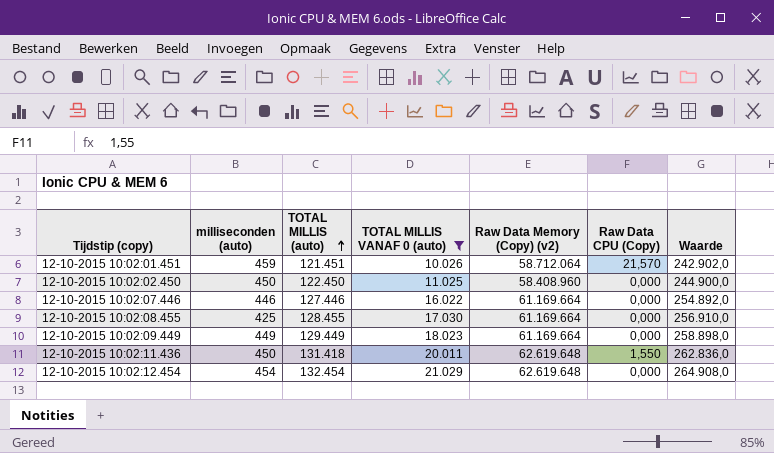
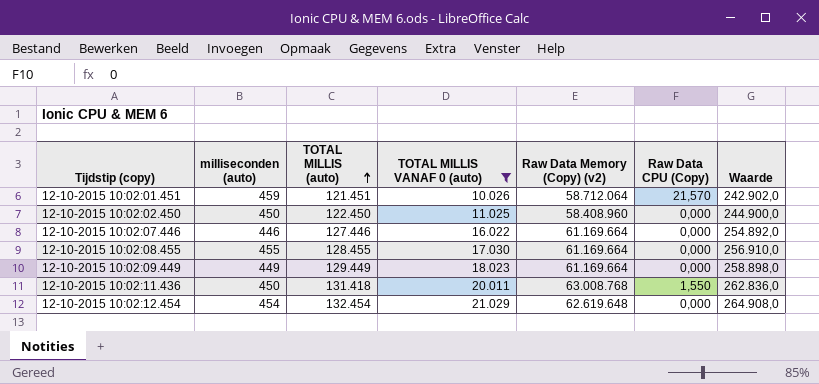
12-10-2015 10:02:08.455 | milliseconden (auto): 425 -> 455
12-10-2015 10:02:11.436 | Raw Data Memory (Copy) (v2): 62.619.648 -> 63.008.768

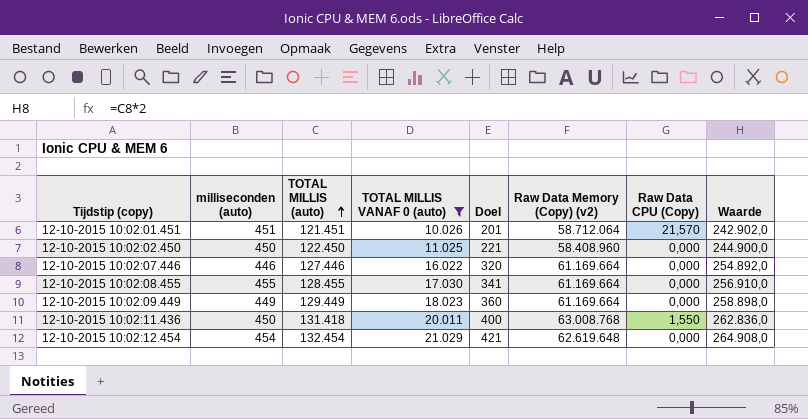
column Doel | formula: none -> [TOTAL MILLIS VANAF 0 (auto)] * 0,02
12-10-2015 10:02:01.451 | milliseconden (auto): 459 -> 451

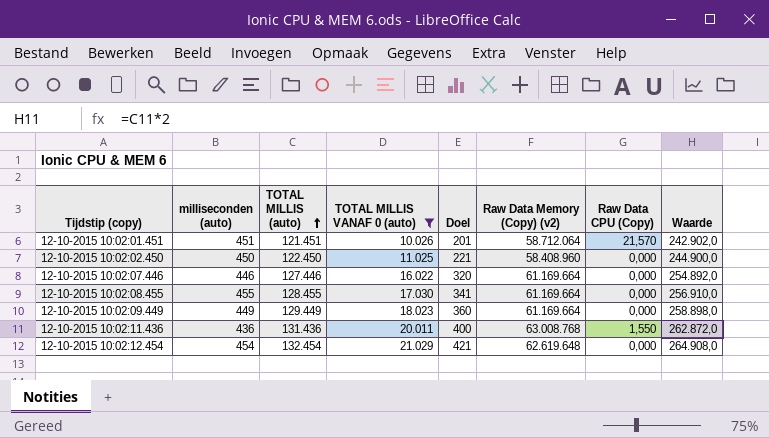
12-10-2015 10:02:11.436 | milliseconden (auto): 450 -> 436
12-10-2015 10:02:11.436 | TOTAL MILLIS (auto): 131.418 -> 131.436
12-10-2015 10:02:11.436 | Waarde: 262.836,0 -> 262.872,0

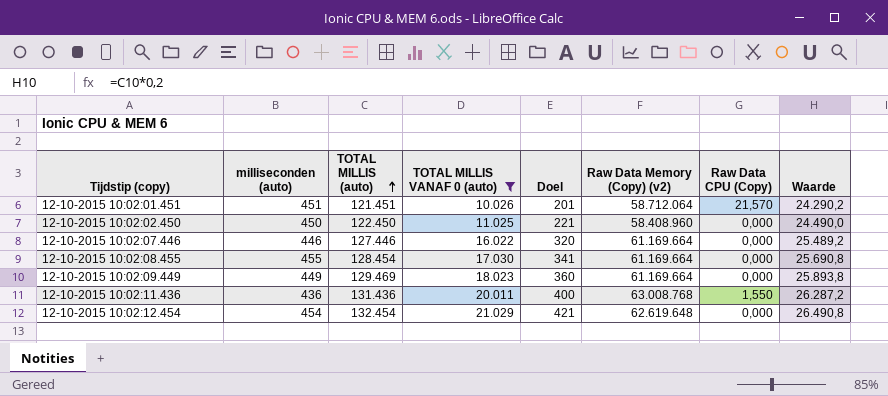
column Waarde | formula: [TOTAL MILLIS (auto)] * 2 -> [TOTAL MILLIS (auto)] * 0,2
12-10-2015 10:02:08.455 | TOTAL MILLIS (auto): 128.455 -> 128.454
12-10-2015 10:02:09.449 | TOTAL MILLIS (auto): 129.449 -> 129.469

